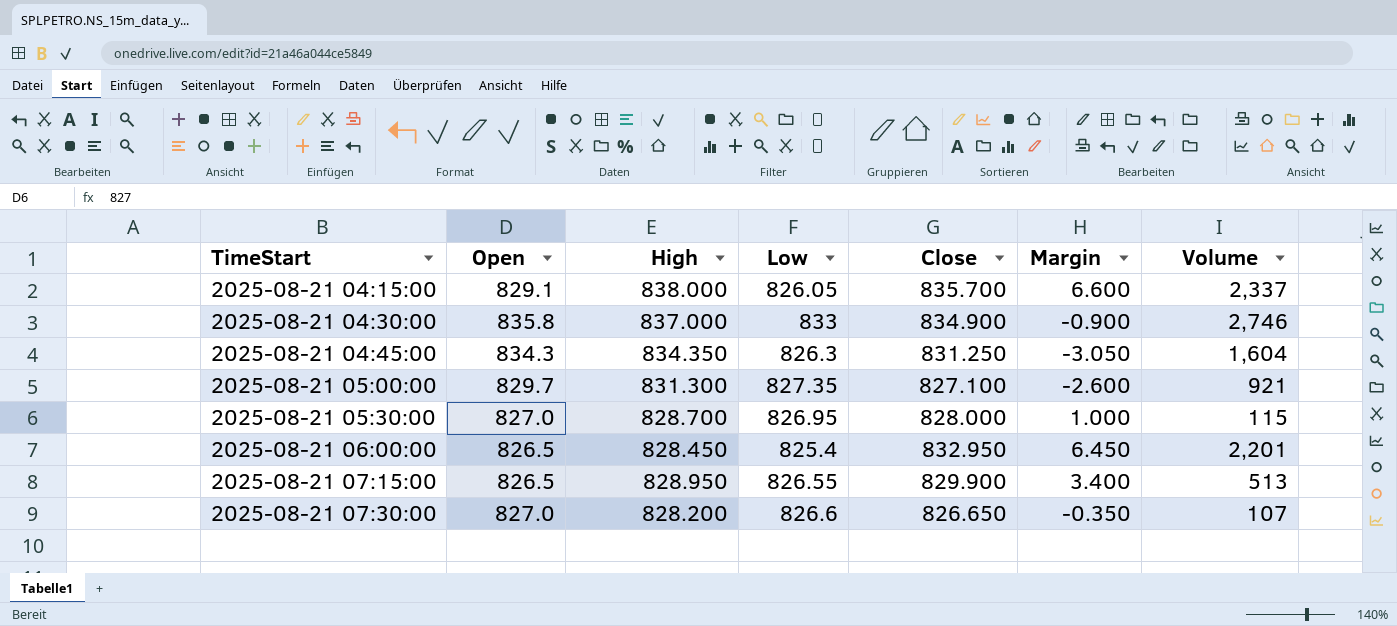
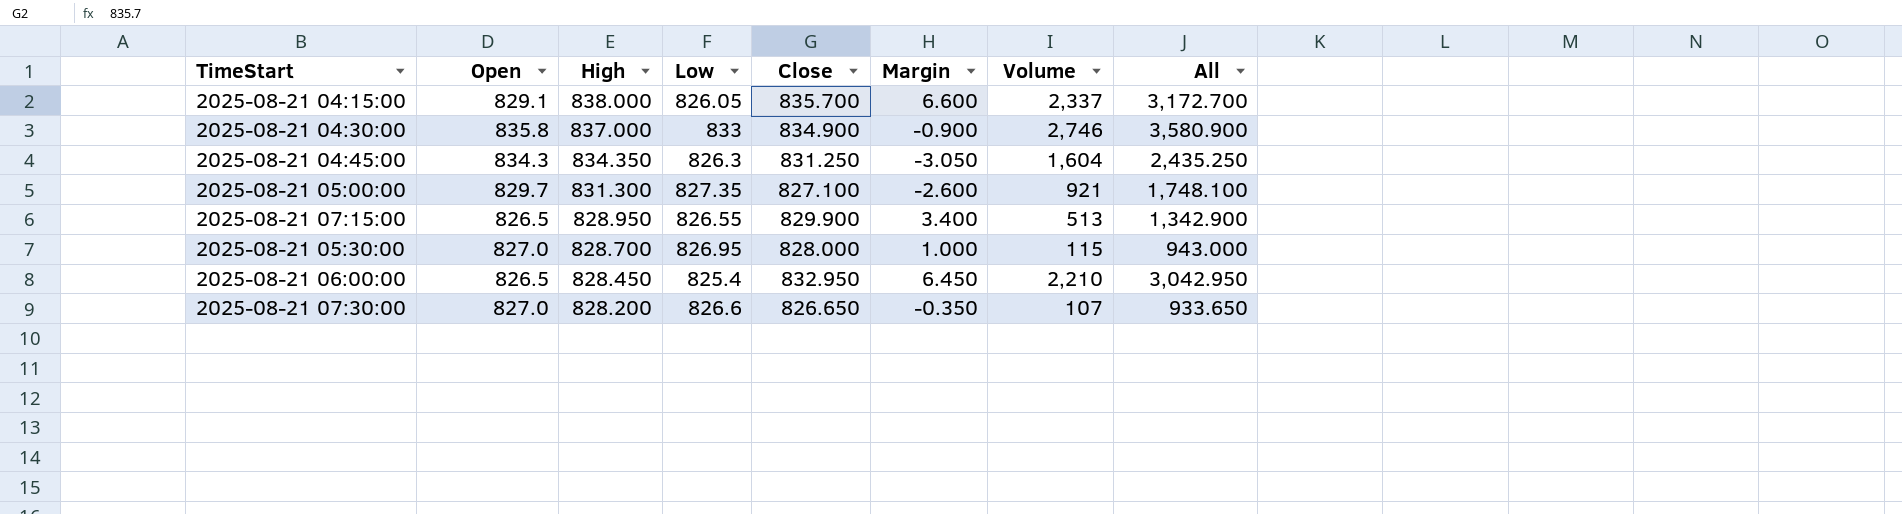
row order: TimeStart ascending -> High descending
column All | formula: none -> [Close] + [Volume]
2025-08-21 06:00:00 | Volume: 2,201 -> 2,210

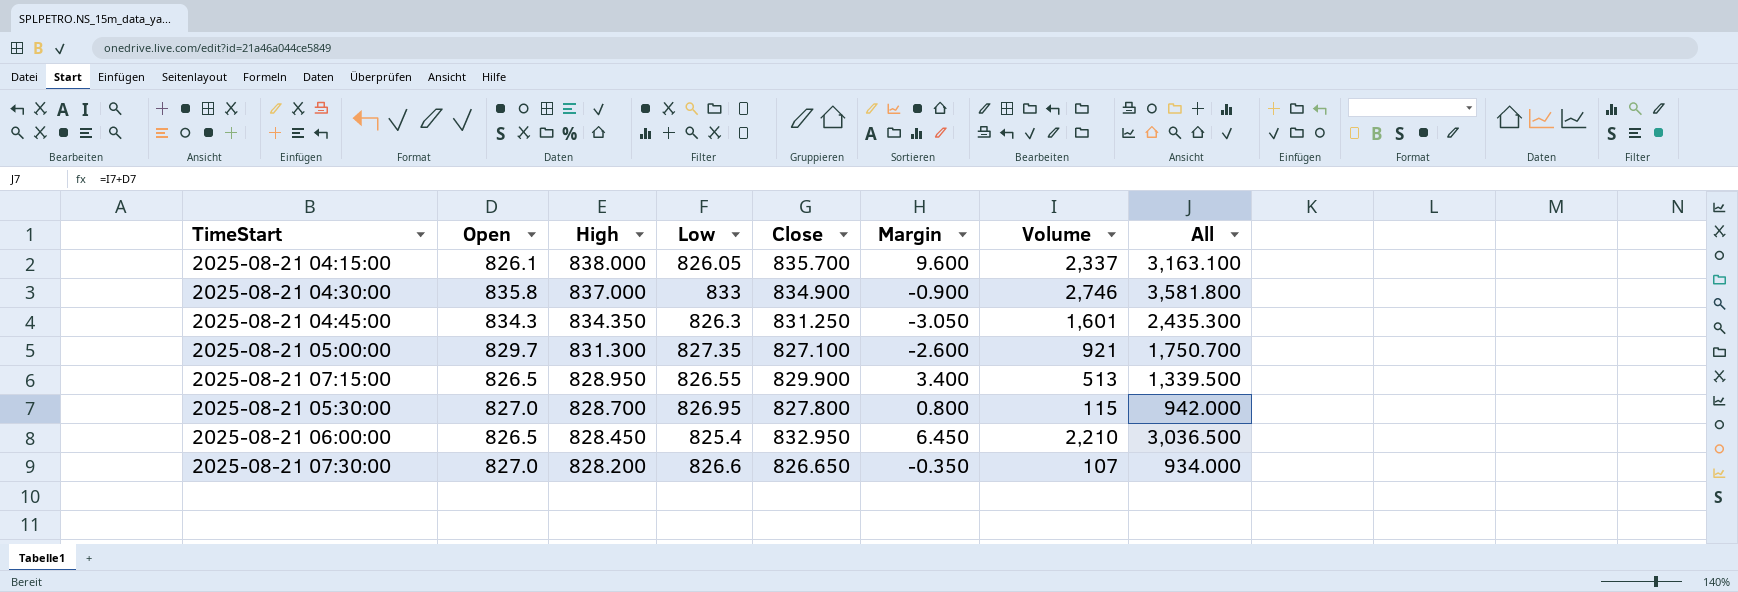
column All | formula: [Close] + [Volume] -> [Open] + [Volume]
2025-08-21 04:15:00 | Open: 829.1 -> 826.1
2025-08-21 04:15:00 | Margin: 6.600 -> 9.600
2025-08-21 04:45:00 | Volume: 1,604 -> 1,601
2025-08-21 05:30:00 | Close: 828.000 -> 827.800
2025-08-21 05:30:00 | Margin: 1.000 -> 0.800

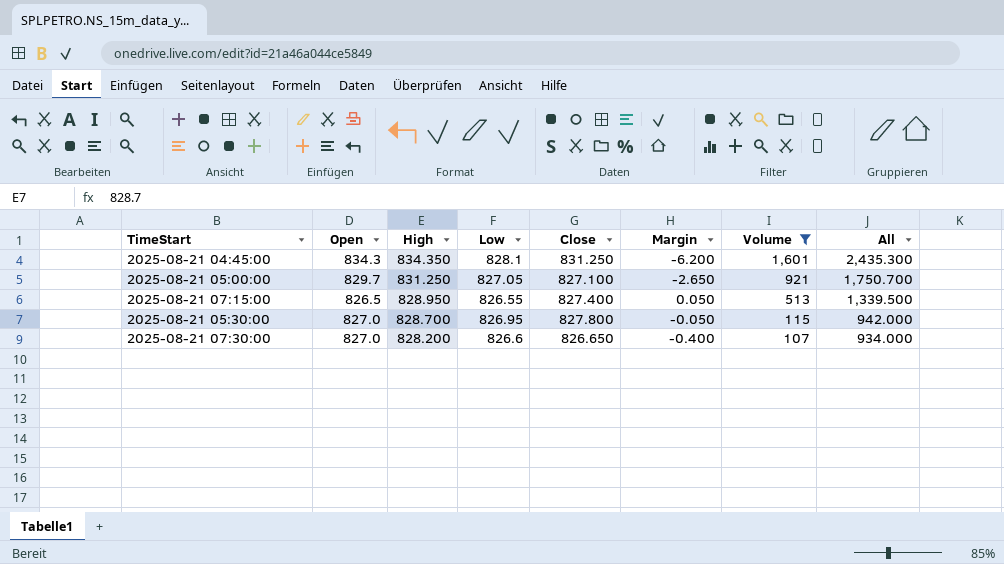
filter: none -> Volume <= 1,601
column Margin | formula: [Close] - [Open] -> [Low] - [Open]
2025-08-21 04:45:00 | Low: 826.3 -> 828.1
2025-08-21 05:00:00 | High: 831.300 -> 831.250
2025-08-21 05:00:00 | Low: 827.35 -> 827.05
2025-08-21 07:15:00 | Close: 829.900 -> 827.400

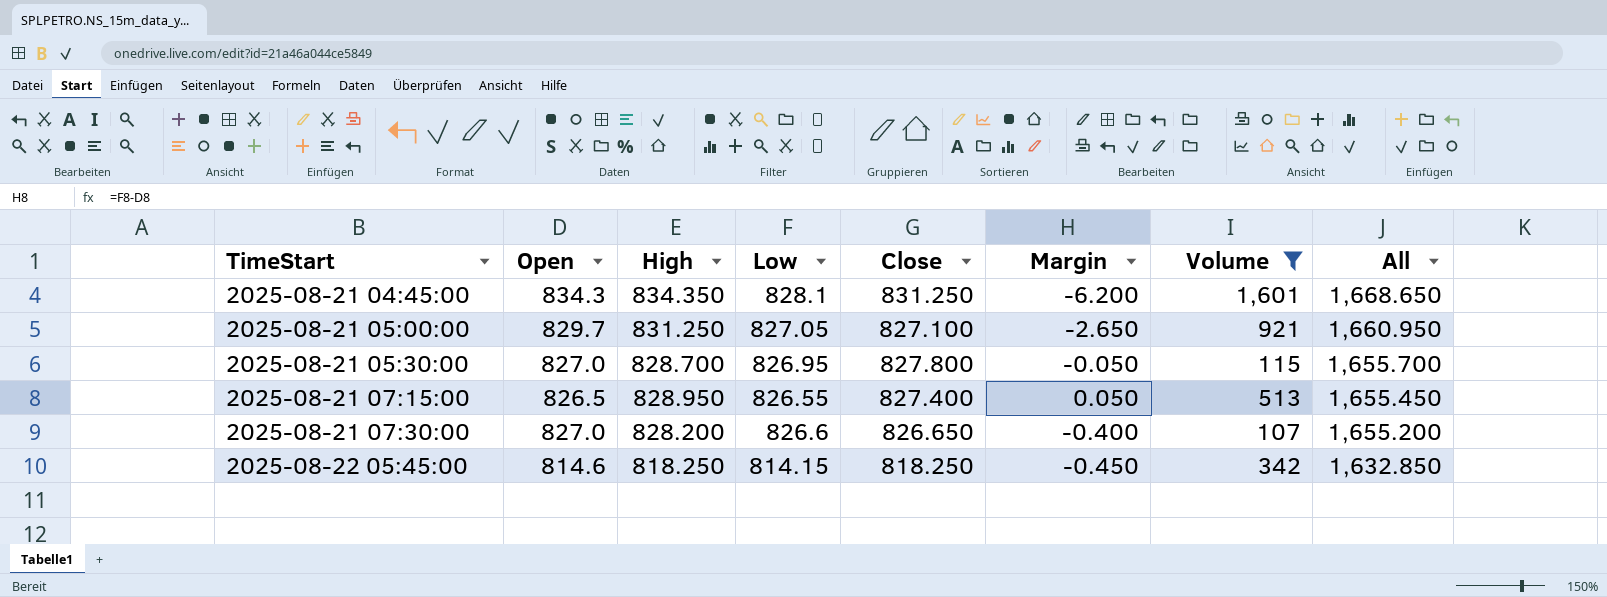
row order: High descending -> TimeStart ascending
column All | formula: [Open] + [Volume] -> [Open] + [High]
row 2025-08-22 05:45:00: none -> 814.6 | 818.250 | 814.15 | 818.250 | -0.450 | 342 | 1,632.850

